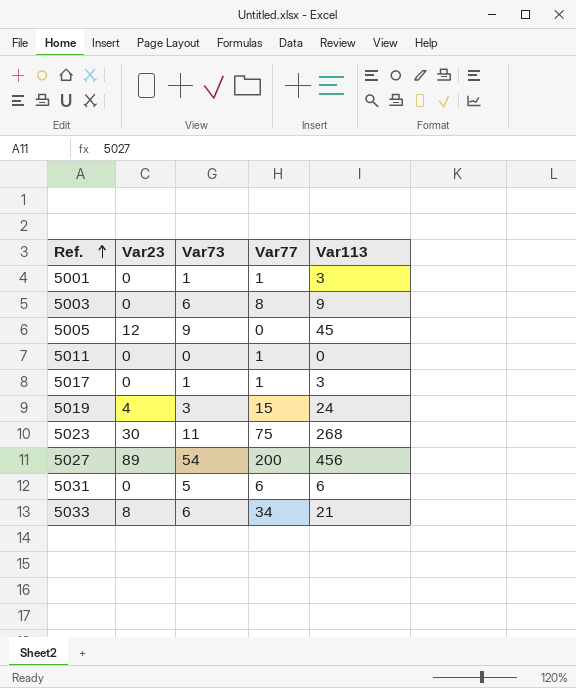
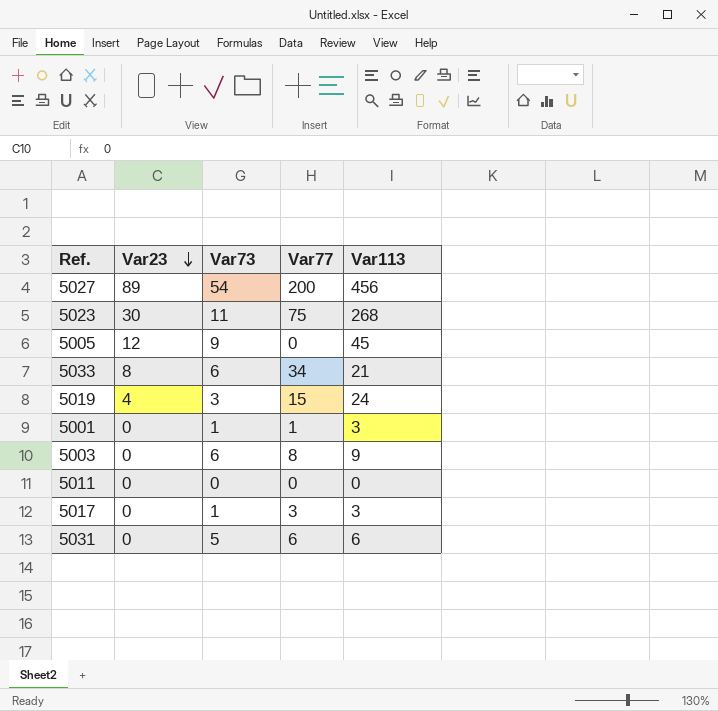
row order: Ref. ascending -> Var23 descending
5011 | Var77: 1 -> 0
5017 | Var77: 1 -> 3

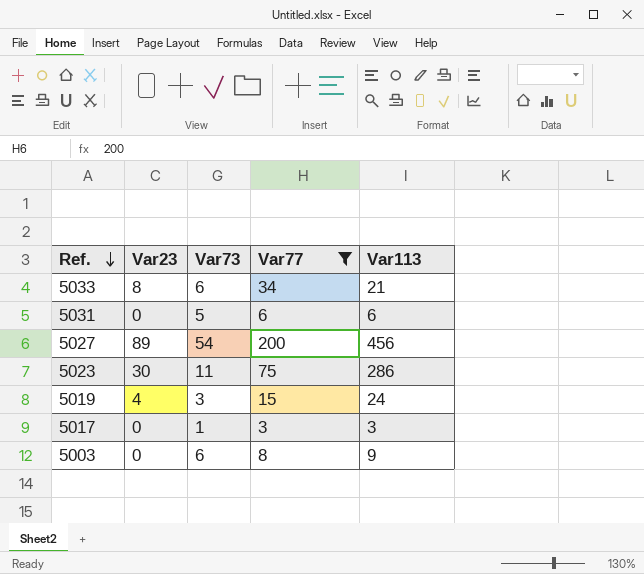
filter: none -> Var77 >= 3
row order: Var23 descending -> Ref. descending
5023 | Var113: 268 -> 286

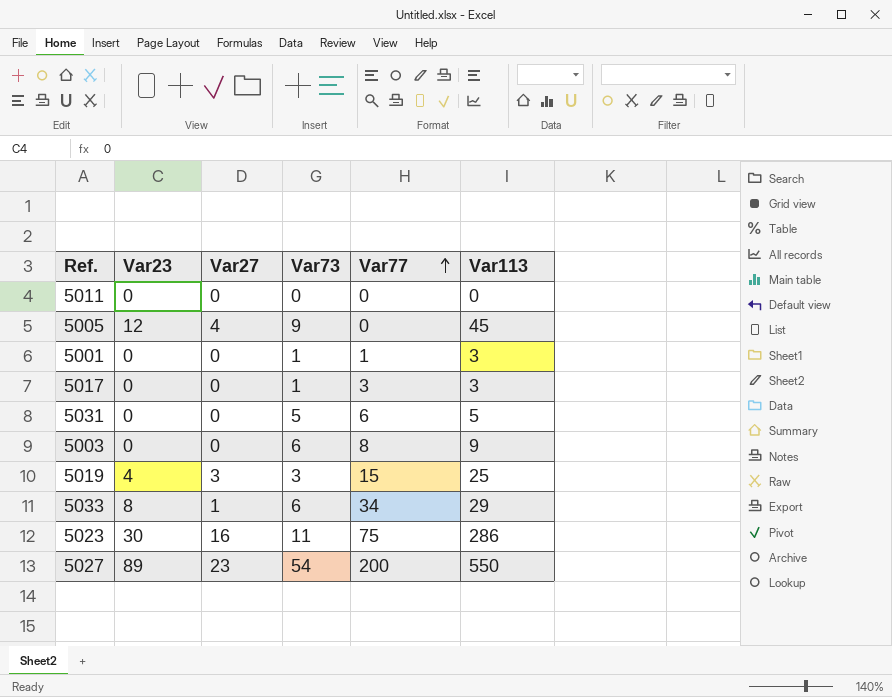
filter: Var77 >= 3 -> none
row order: Ref. descending -> Var77 ascending
column Var27 | position: none -> 3
5031 | Var113: 6 -> 5
5019 | Var113: 24 -> 25
5033 | Var113: 21 -> 29
5027 | Var113: 456 -> 550

